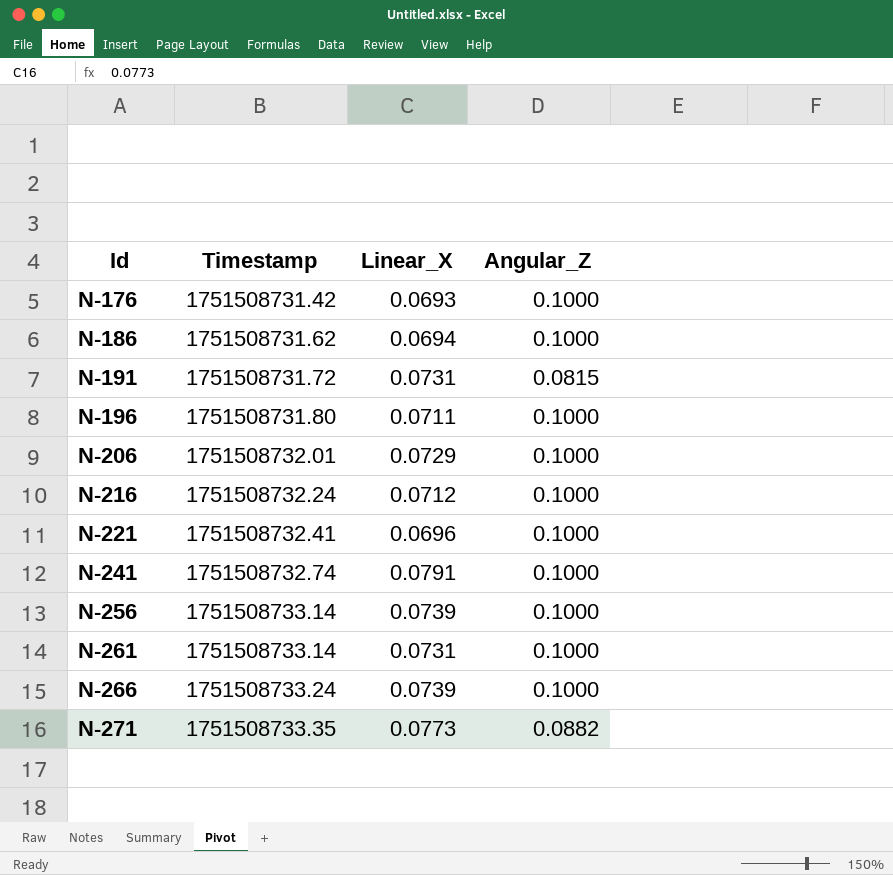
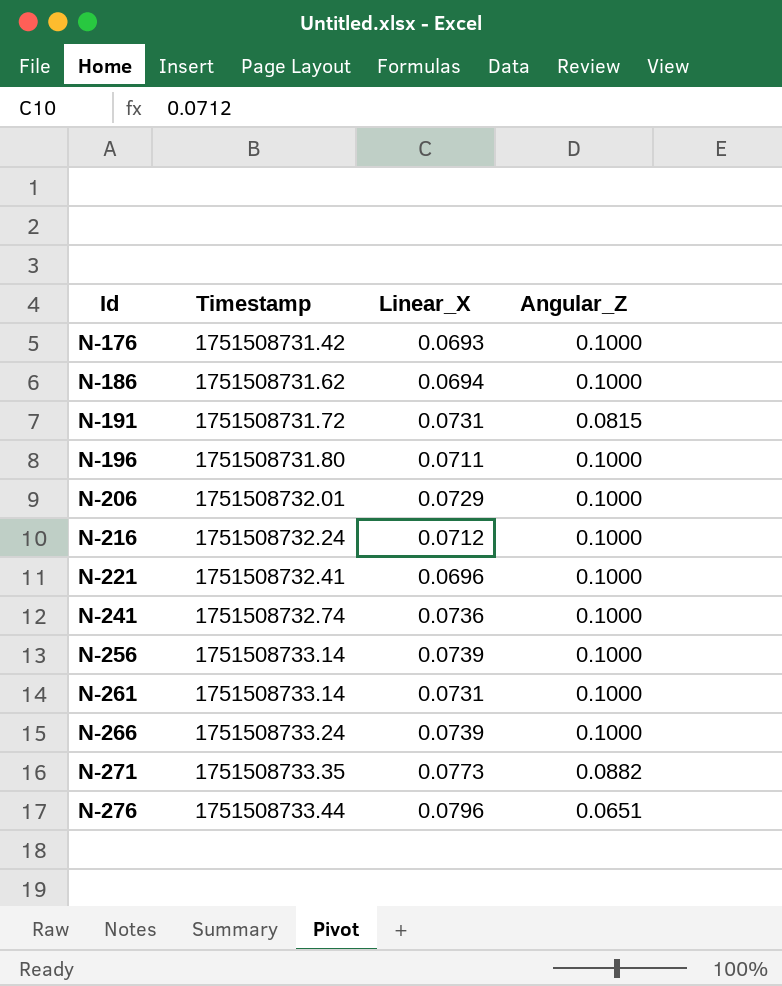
N-241 | Linear_X: 0.0791 -> 0.0736
row N-276: none -> 1751508733.44 | 0.0796 | 0.0651

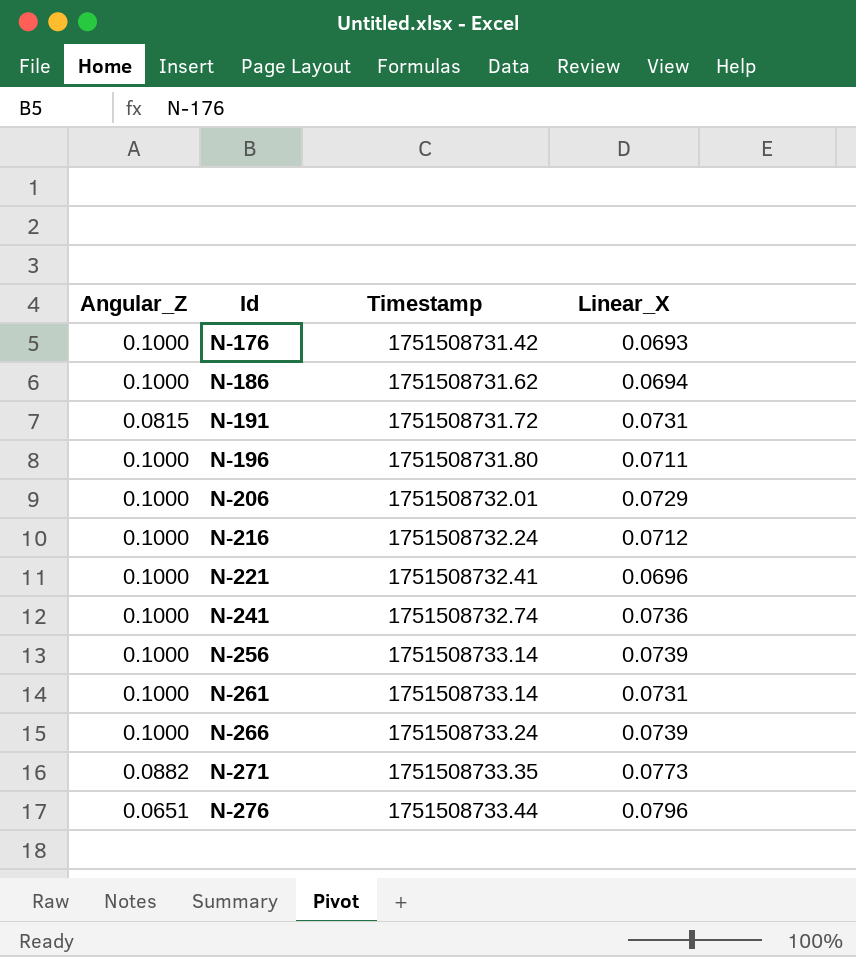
column Angular_Z | position: 4 -> 1

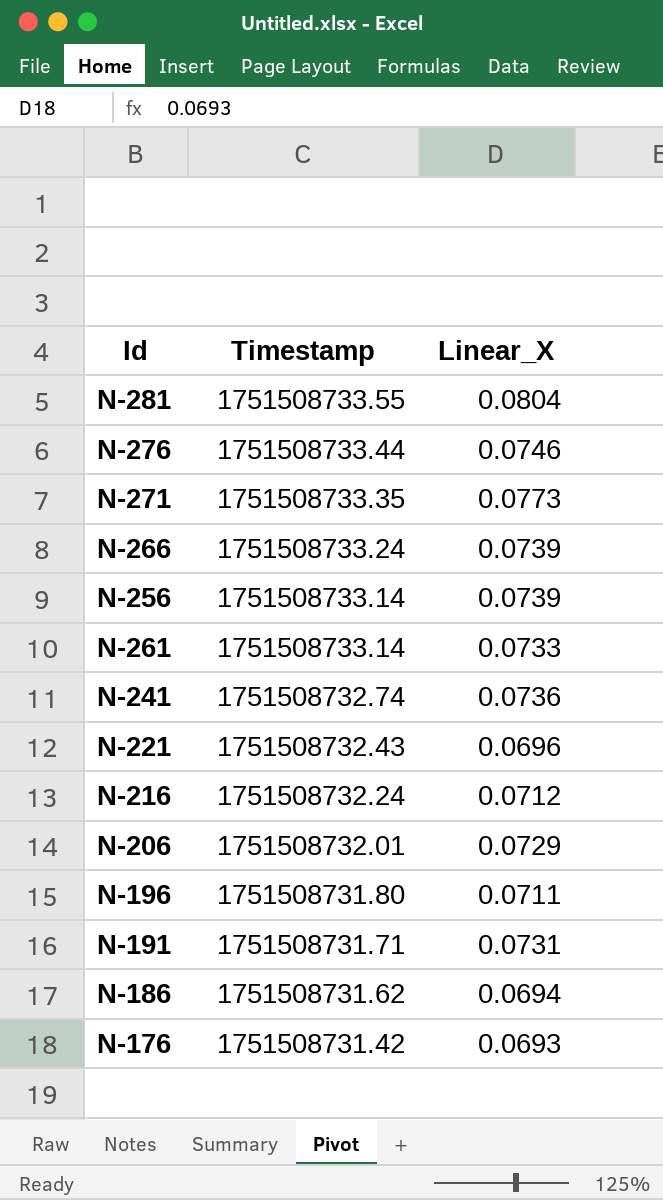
row order: Id ascending -> Timestamp descending
column Angular_Z | position: 1 -> none
row N-281: none -> 1751508733.55 | 0.0804
N-276 | Linear_X: 0.0796 -> 0.0746
N-261 | Linear_X: 0.0731 -> 0.0733
N-221 | Timestamp: 1751508732.41 -> 1751508732.43
N-191 | Timestamp: 1751508731.72 -> 1751508731.71

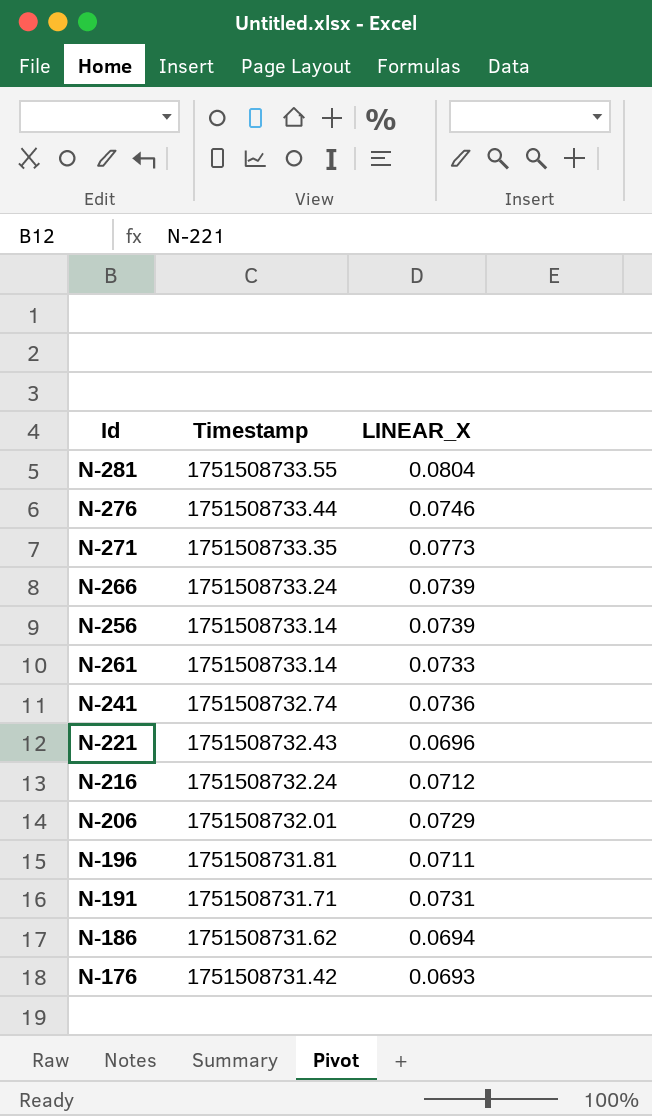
column name: Linear_X -> LINEAR_X
N-196 | Timestamp: 1751508731.80 -> 1751508731.81

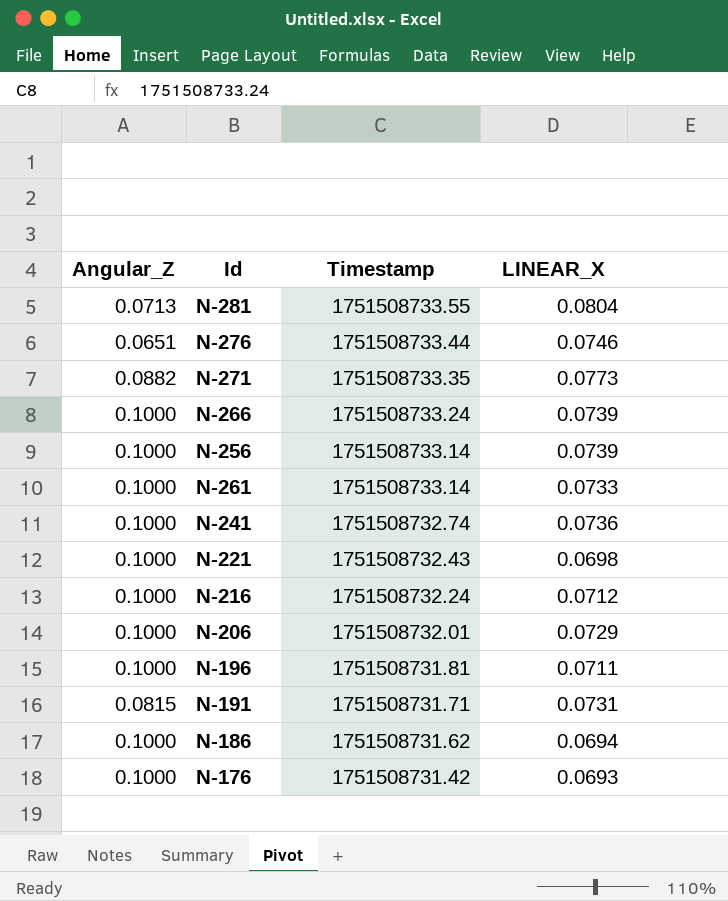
column Angular_Z | position: none -> 1
N-221 | LINEAR_X: 0.0696 -> 0.0698

